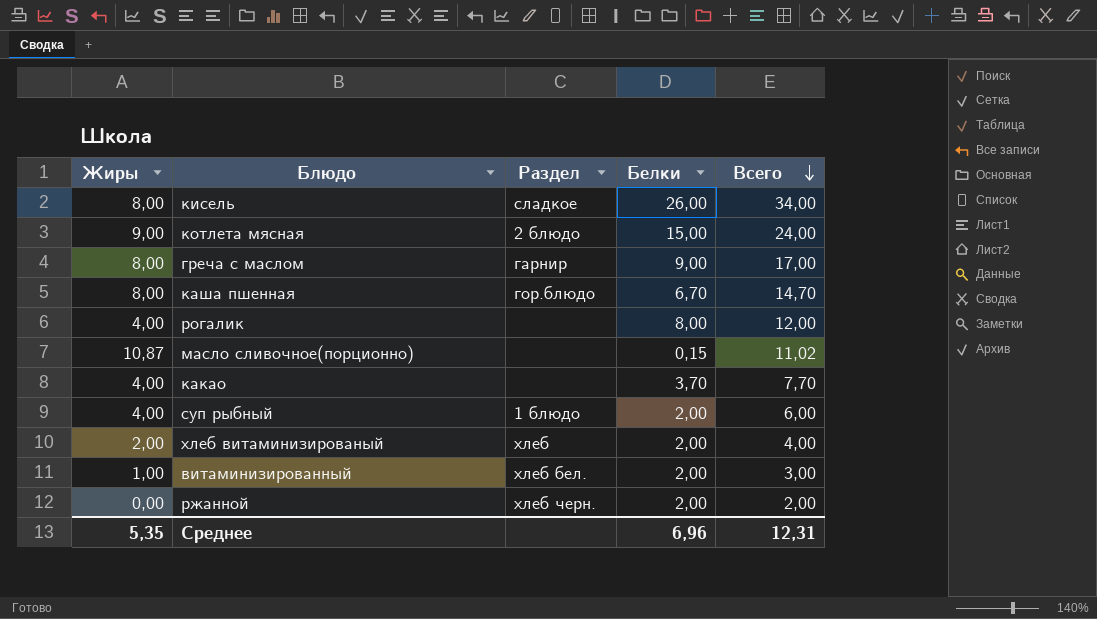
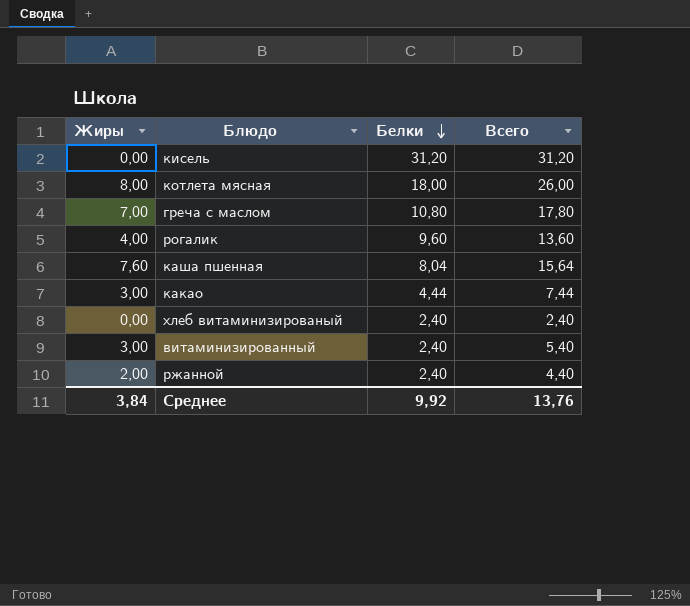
row order: Всего descending -> Белки descending
column Раздел | position: 3 -> none
row масло сливочное(порционно): 10,87 | none | 0,15 | 11,02 -> none
row суп рыбный: 4,00 | 1 блюдо | 2,00 | 6,00 -> none
кисель | Жиры: 8,00 -> 0,00
кисель | Белки: 26,00 -> 31,20
кисель | Всего: 34,00 -> 31,20
котлета мясная | Жиры: 9,00 -> 8,00
котлета мясная | Белки: 15,00 -> 18,00
котлета мясная | Всего: 24,00 -> 26,00
греча с маслом | Жиры: 8,00 -> 7,00
греча с маслом | Белки: 9,00 -> 10,80
греча с маслом | Всего: 17,00 -> 17,80
рогалик | Белки: 8,00 -> 9,60
рогалик | Всего: 12,00 -> 13,60
каша пшенная | Жиры: 8,00 -> 7,60
каша пшенная | Белки: 6,70 -> 8,04
каша пшенная | Всего: 14,70 -> 15,64
какао | Жиры: 4,00 -> 3,00
какао | Белки: 3,70 -> 4,44
какао | Всего: 7,70 -> 7,44
хлеб витаминизированый | Жиры: 2,00 -> 0,00
хлеб витаминизированый | Белки: 2,00 -> 2,40
хлеб витаминизированый | Всего: 4,00 -> 2,40
витаминизированный | Жиры: 1,00 -> 3,00
витаминизированный | Белки: 2,00 -> 2,40
витаминизированный | Всего: 3,00 -> 5,40
ржанной | Жиры: 0,00 -> 2,00
ржанной | Белки: 2,00 -> 2,40
ржанной | Всего: 2,00 -> 4,40
Среднее | Жиры: 5,35 -> 3,84
Среднее | Белки: 6,96 -> 9,92
Среднее | Всего: 12,31 -> 13,76

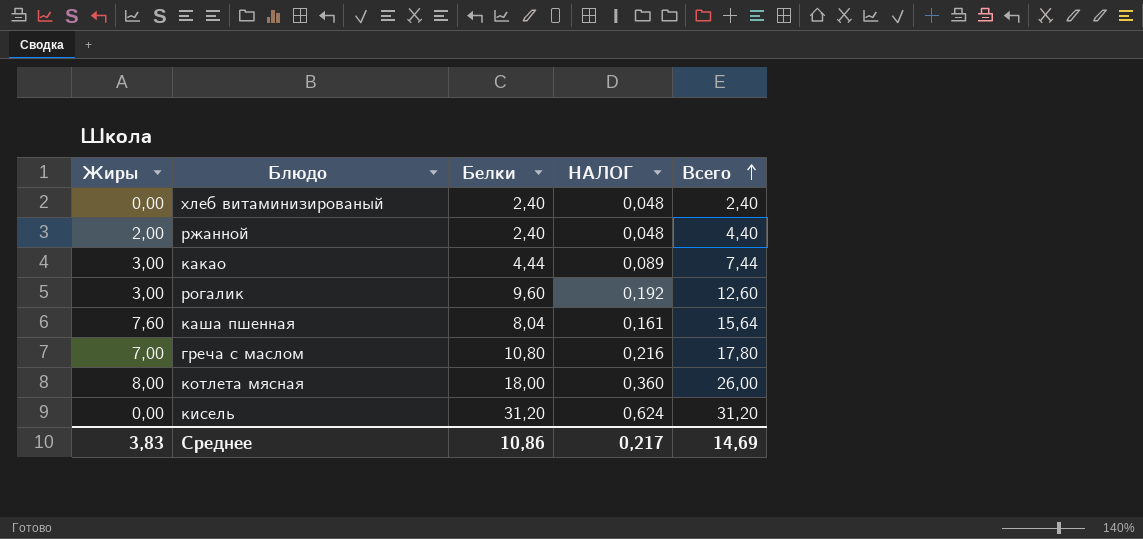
row order: Белки descending -> Всего ascending
column НАЛОГ | formula: none -> [Белки] * 0,02
row витаминизированный: 3,00 | 2,40 | 5,40 -> none
рогалик | Жиры: 4,00 -> 3,00
рогалик | Всего: 13,60 -> 12,60
Среднее | Жиры: 3,84 -> 3,83
Среднее | Белки: 9,92 -> 10,86
Среднее | Всего: 13,76 -> 14,69

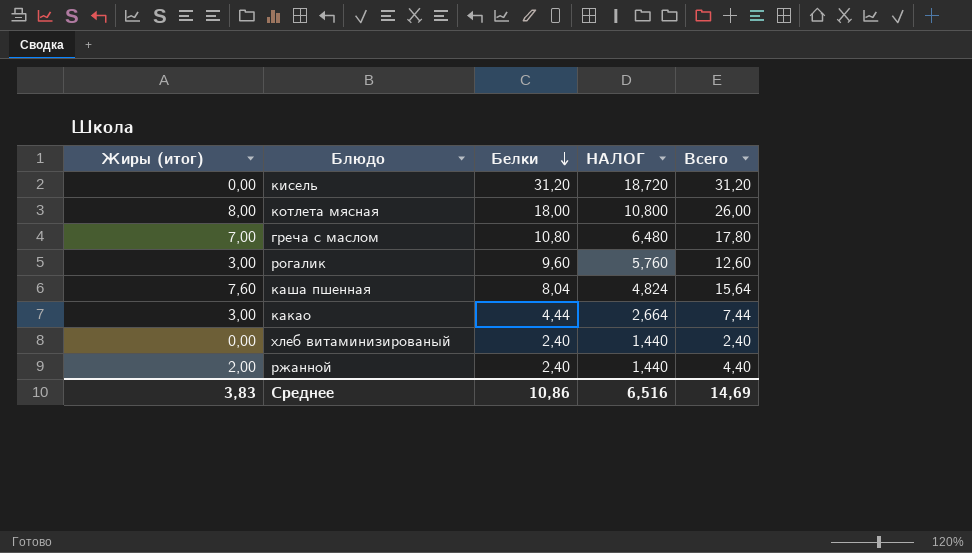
row order: Всего ascending -> Белки descending
column name: Жиры -> Жиры (итог)
column НАЛОГ | formula: [Белки] * 0,02 -> [Белки] * 0,6
Среднее | НАЛОГ: 0,217 -> 6,516

